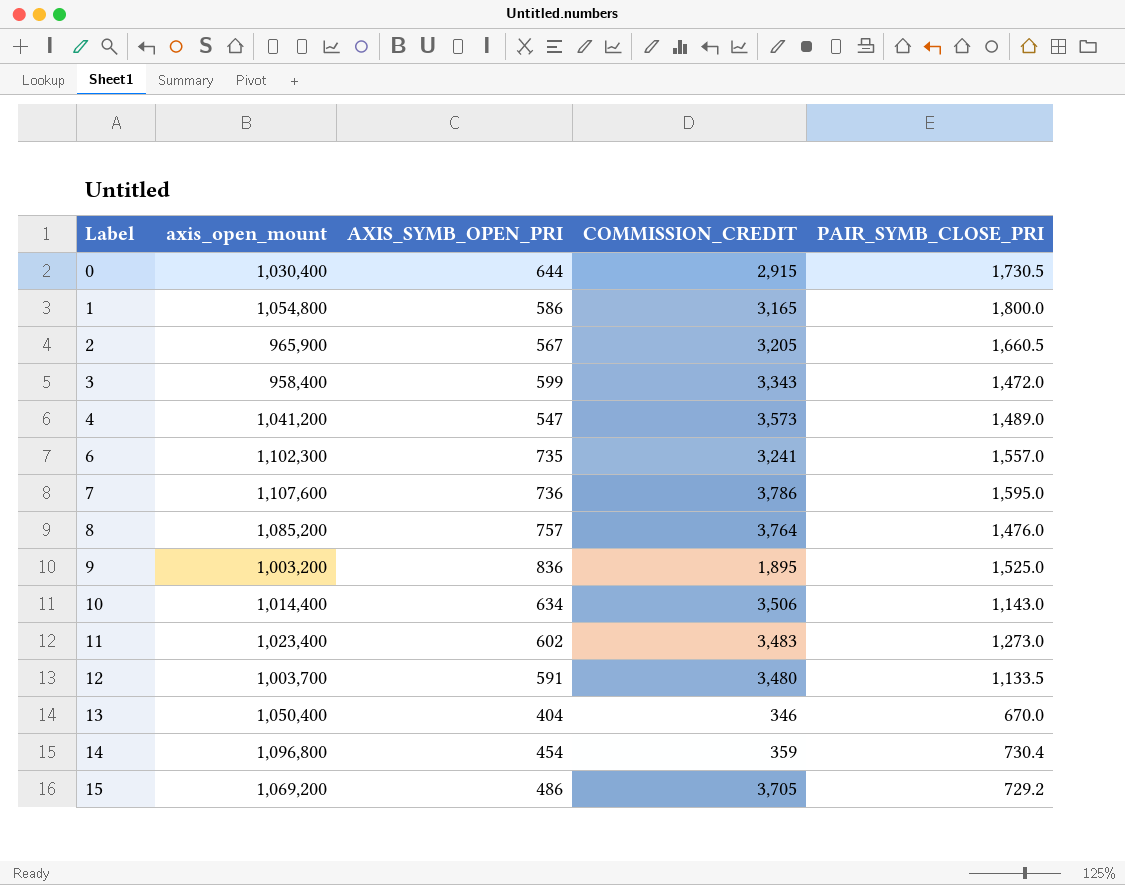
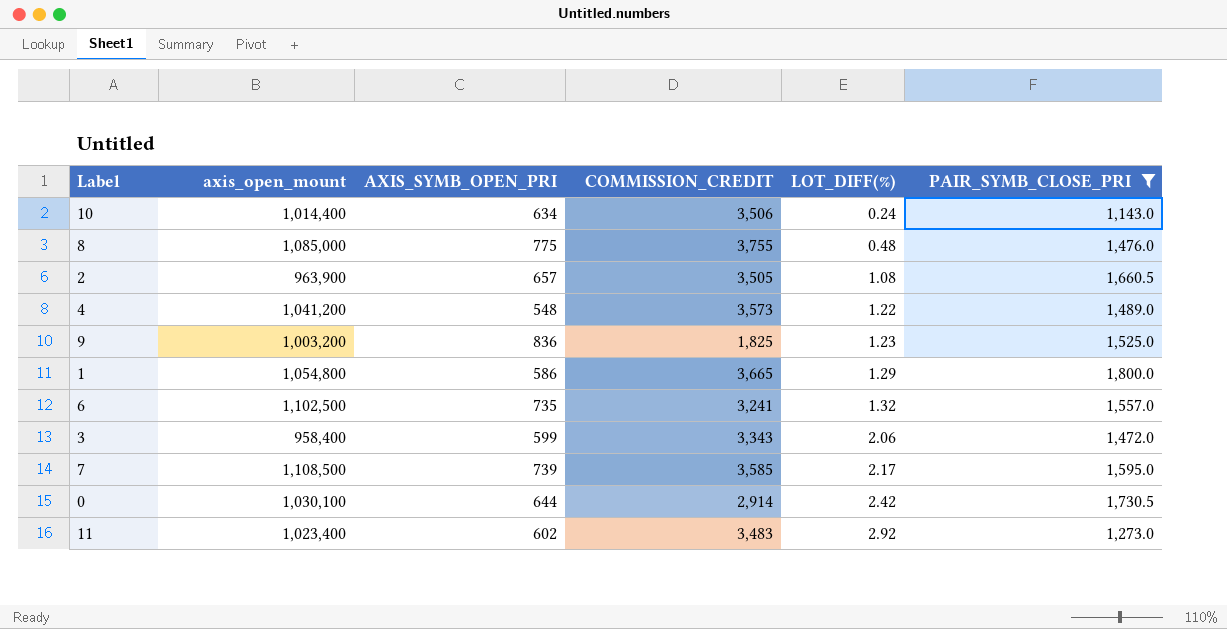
filter: none -> PAIR_SYMB_CLOSE_PRI >= 1,143.0
row order: Label ascending -> LOT_DIFF(%) ascending
column LOT_DIFF(%) | position: none -> 5
8 | axis_open_mount: 1,085,200 -> 1,085,000
8 | AXIS_SYMB_OPEN_PRI: 757 -> 775
8 | COMMISSION_CREDIT: 3,764 -> 3,755
2 | axis_open_mount: 965,900 -> 963,900
2 | AXIS_SYMB_OPEN_PRI: 567 -> 657
2 | COMMISSION_CREDIT: 3,205 -> 3,505
4 | AXIS_SYMB_OPEN_PRI: 547 -> 548
9 | COMMISSION_CREDIT: 1,895 -> 1,825
1 | COMMISSION_CREDIT: 3,165 -> 3,665
6 | axis_open_mount: 1,102,300 -> 1,102,500
7 | axis_open_mount: 1,107,600 -> 1,108,500
7 | AXIS_SYMB_OPEN_PRI: 736 -> 739
7 | COMMISSION_CREDIT: 3,786 -> 3,585
0 | axis_open_mount: 1,030,400 -> 1,030,100
0 | COMMISSION_CREDIT: 2,915 -> 2,914

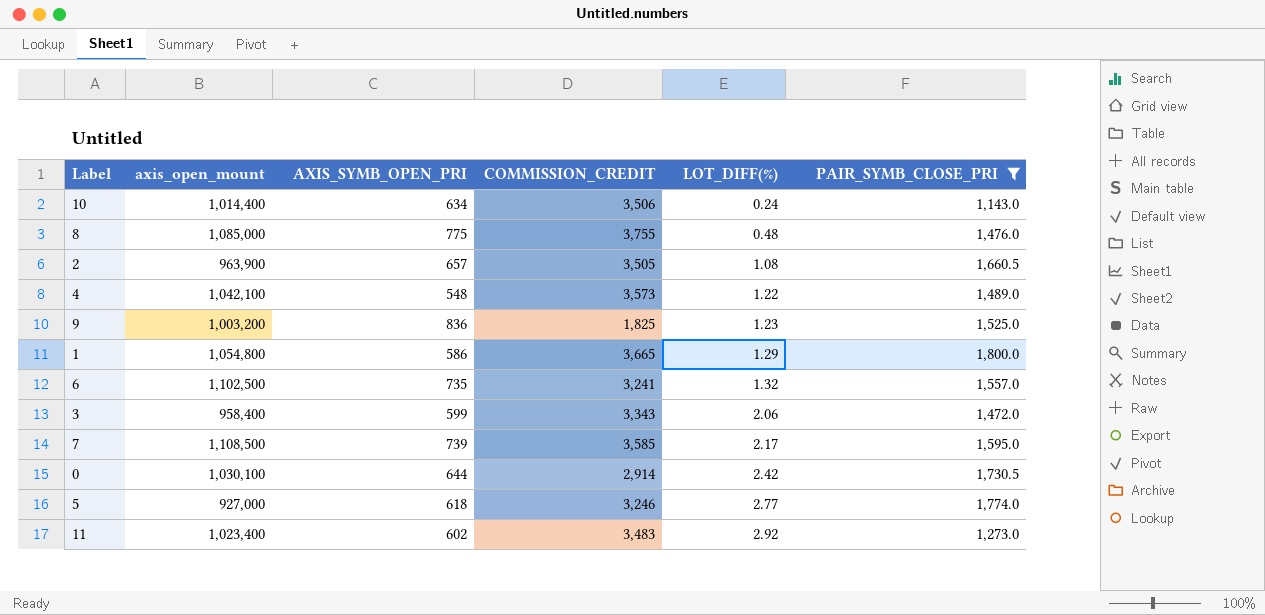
4 | axis_open_mount: 1,041,200 -> 1,042,100
row 5: none -> 927,000 | 618 | 3,246 | 2.77 | 1,774.0

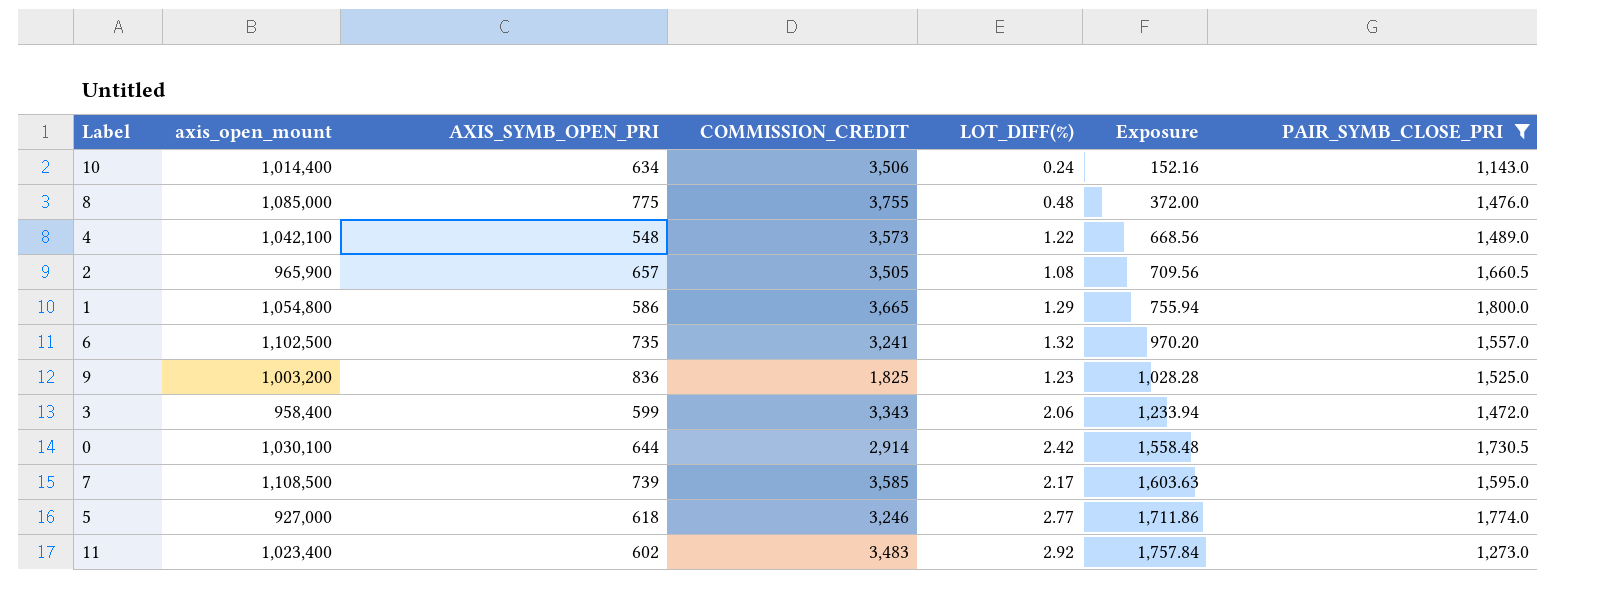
row order: LOT_DIFF(%) ascending -> Exposure ascending
column Exposure | formula: none -> [AXIS_SYMB_OPEN_PRI] * [LOT_DIFF(%)]
2 | axis_open_mount: 963,900 -> 965,900

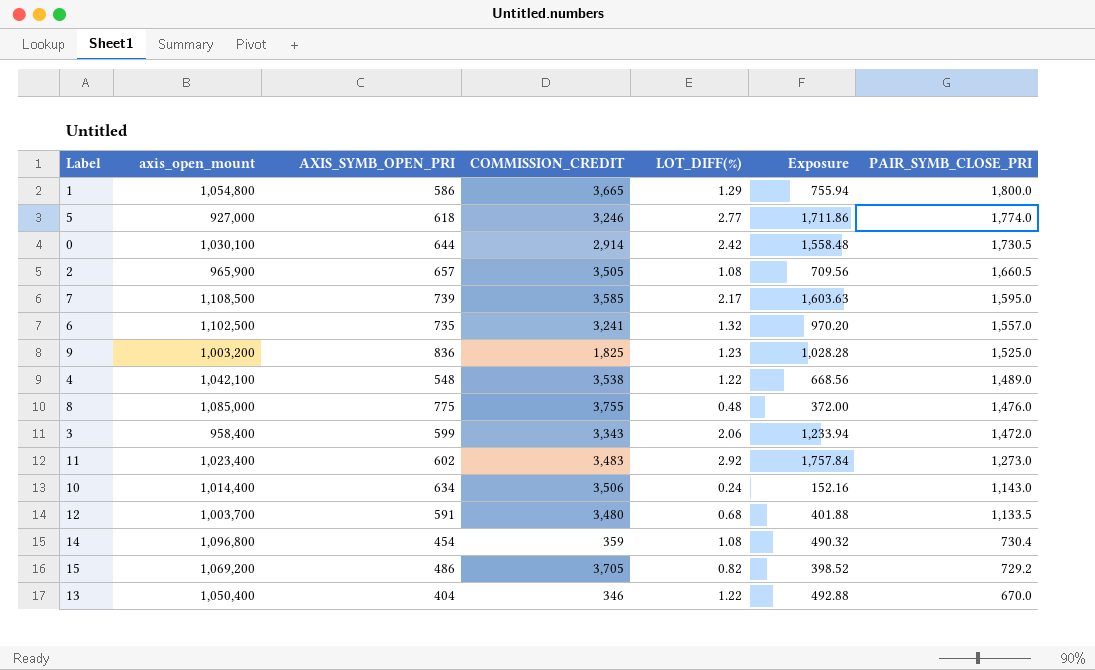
filter: PAIR_SYMB_CLOSE_PRI >= 1,143.0 -> none
row order: Exposure ascending -> PAIR_SYMB_CLOSE_PRI descending
4 | COMMISSION_CREDIT: 3,573 -> 3,538

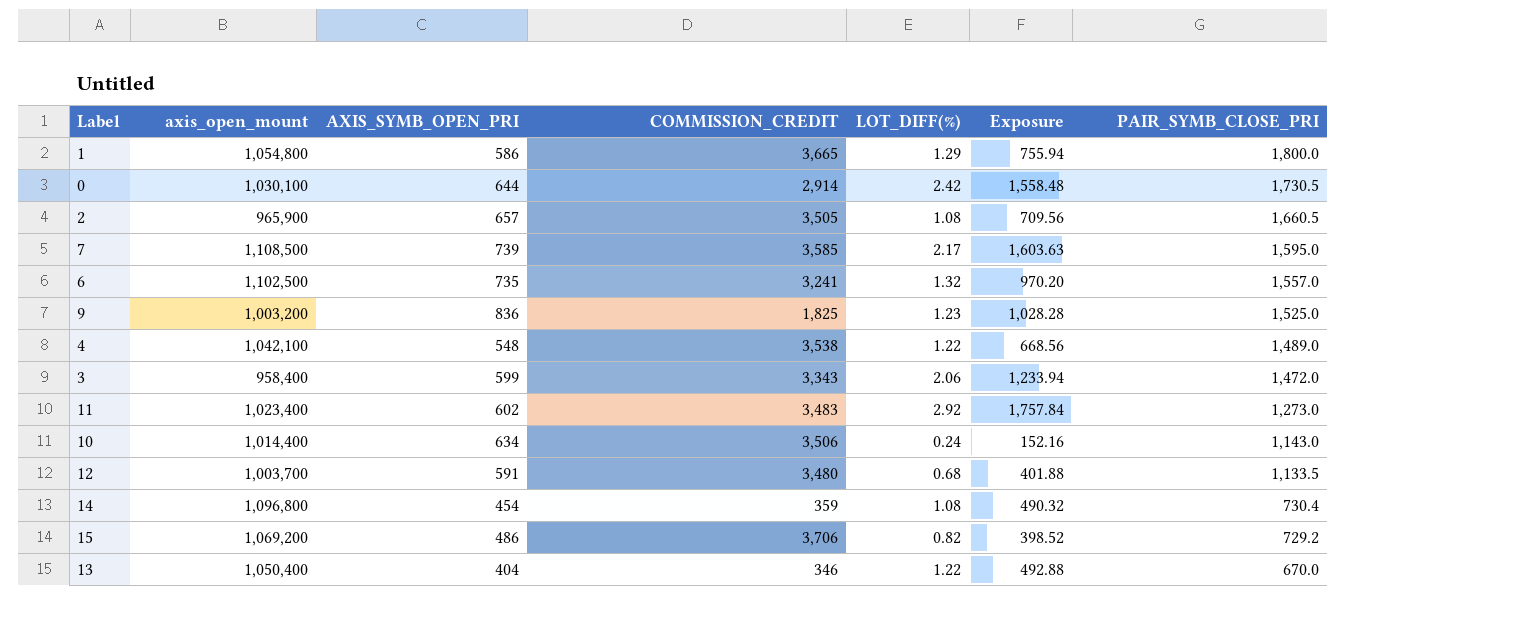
row 5: 927,000 | 618 | 3,246 | 2.77 | 1,711.86 | 1,774.0 -> none
row 8: 1,085,000 | 775 | 3,755 | 0.48 | 372.00 | 1,476.0 -> none
15 | COMMISSION_CREDIT: 3,705 -> 3,706

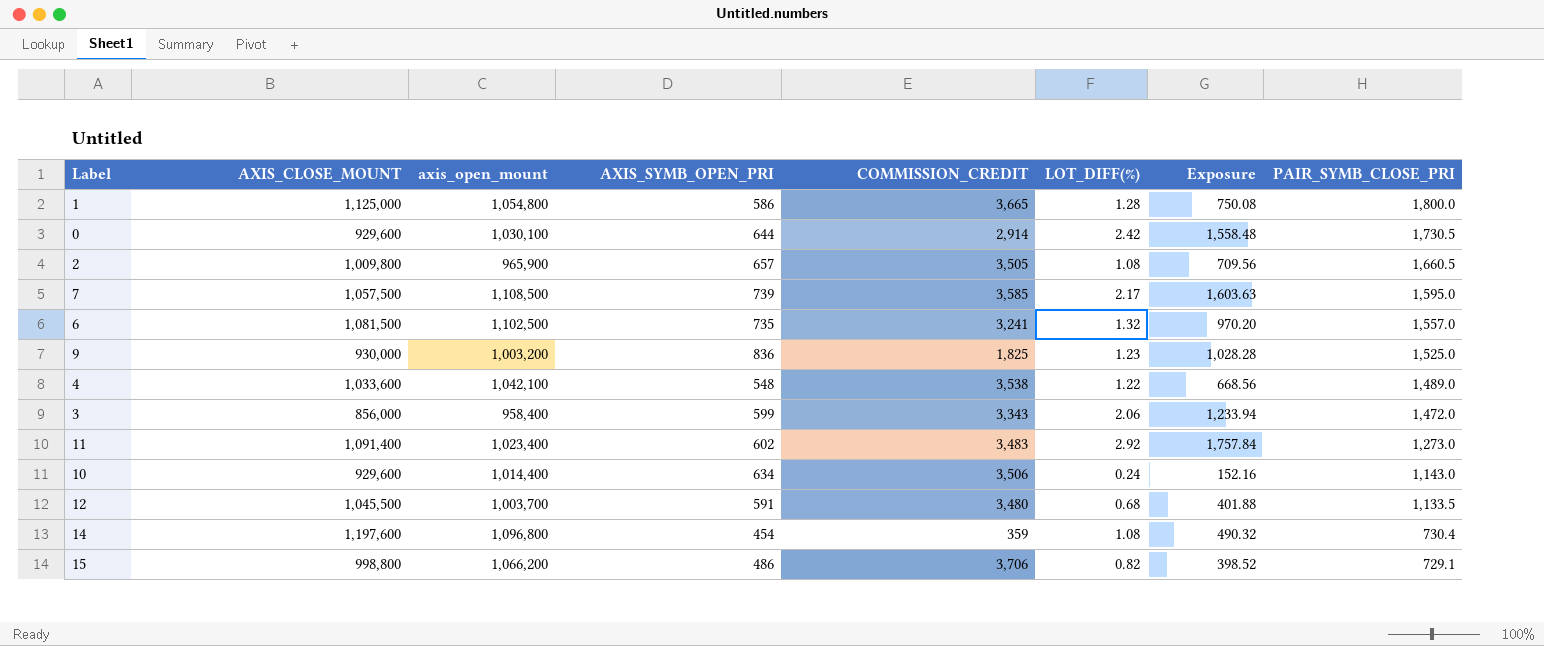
column AXIS_CLOSE_MOUNT | position: none -> 2
row 13: 1,050,400 | 404 | 346 | 1.22 | 492.88 | 670.0 -> none
1 | LOT_DIFF(%): 1.29 -> 1.28
1 | Exposure: 755.94 -> 750.08
15 | axis_open_mount: 1,069,200 -> 1,066,200
15 | PAIR_SYMB_CLOSE_PRI: 729.2 -> 729.1

